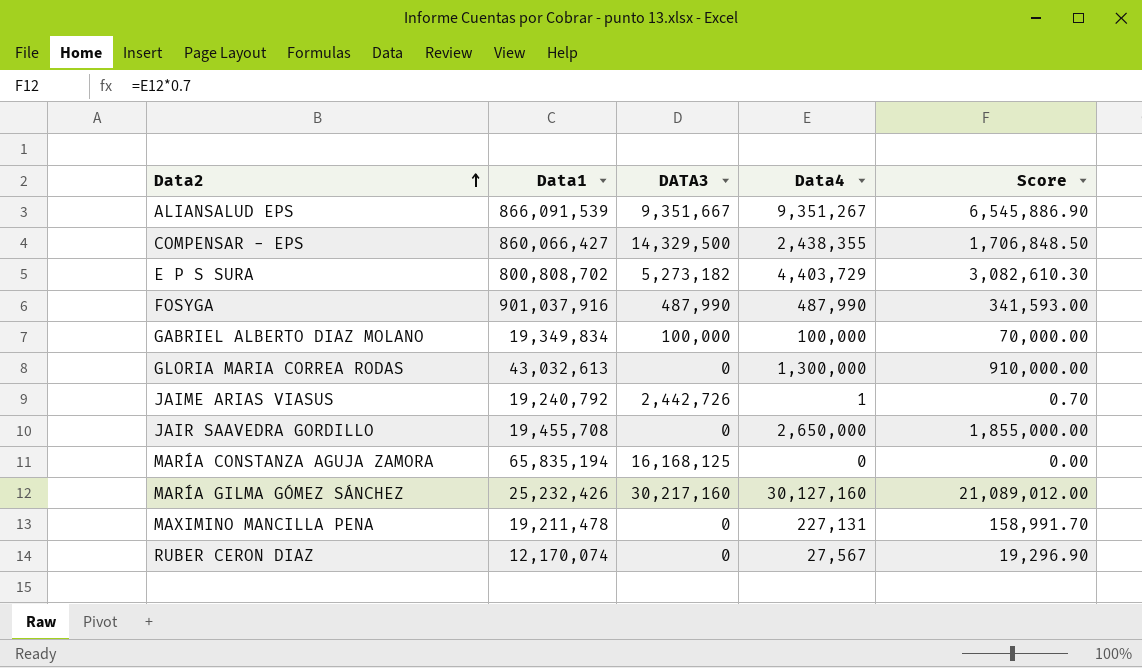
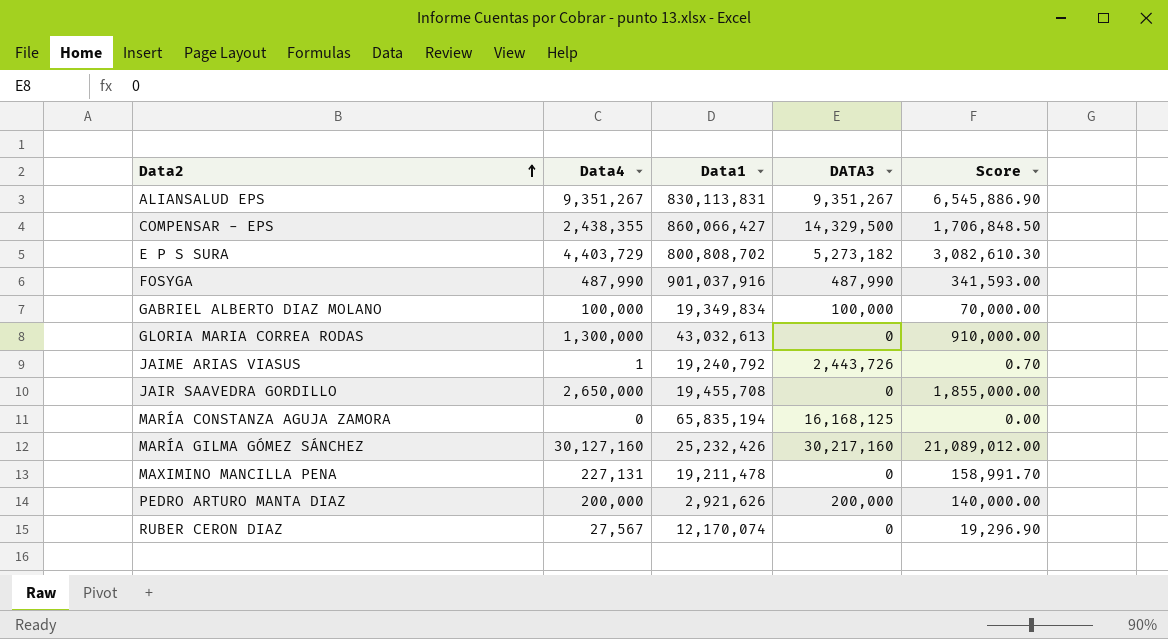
column Data4 | position: 4 -> 2
ALIANSALUD EPS | Data1: 866,091,539 -> 830,113,831
ALIANSALUD EPS | DATA3: 9,351,667 -> 9,351,267
JAIME ARIAS VIASUS | DATA3: 2,442,726 -> 2,443,726
row PEDRO ARTURO MANTA DIAZ: none -> 200,000 | 2,921,626 | 200,000 | 140,000.00

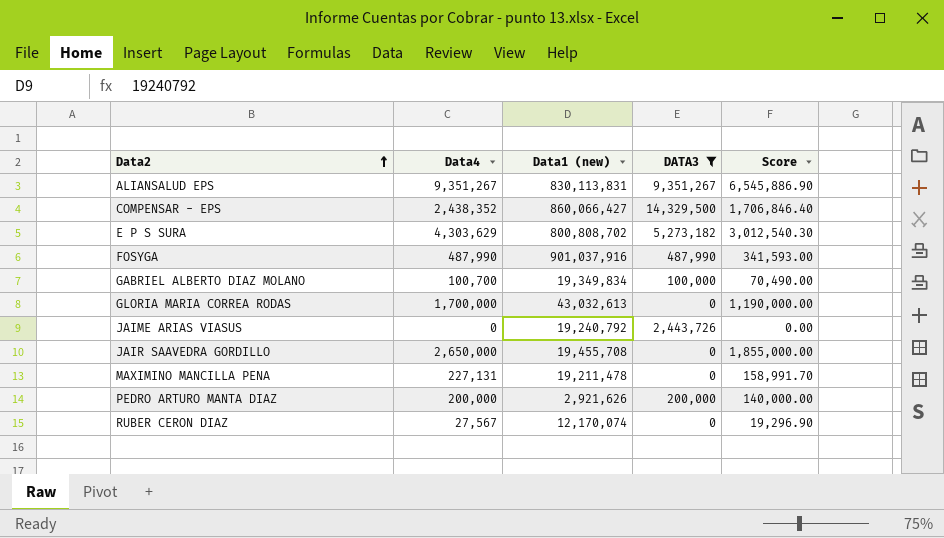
filter: none -> DATA3 <= 14,329,500
column name: Data1 -> Data1 (new)
COMPENSAR - EPS | Data4: 2,438,355 -> 2,438,352
COMPENSAR - EPS | Score: 1,706,848.50 -> 1,706,846.40
E P S SURA | Data4: 4,403,729 -> 4,303,629
E P S SURA | Score: 3,082,610.30 -> 3,012,540.30
GABRIEL ALBERTO DIAZ MOLANO | Data4: 100,000 -> 100,700
GABRIEL ALBERTO DIAZ MOLANO | Score: 70,000.00 -> 70,490.00
GLORIA MARIA CORREA RODAS | Data4: 1,300,000 -> 1,700,000
GLORIA MARIA CORREA RODAS | Score: 910,000.00 -> 1,190,000.00
JAIME ARIAS VIASUS | Data4: 1 -> 0
JAIME ARIAS VIASUS | Score: 0.70 -> 0.00

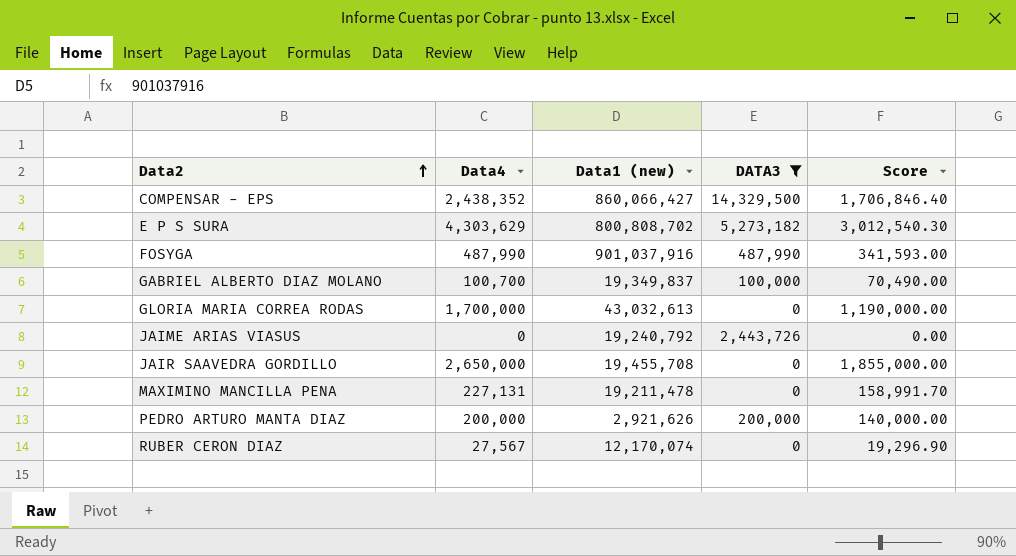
row ALIANSALUD EPS: 9,351,267 | 830,113,831 | 9,351,267 | 6,545,886.90 -> none
GABRIEL ALBERTO DIAZ MOLANO | Data1 (new): 19,349,834 -> 19,349,837

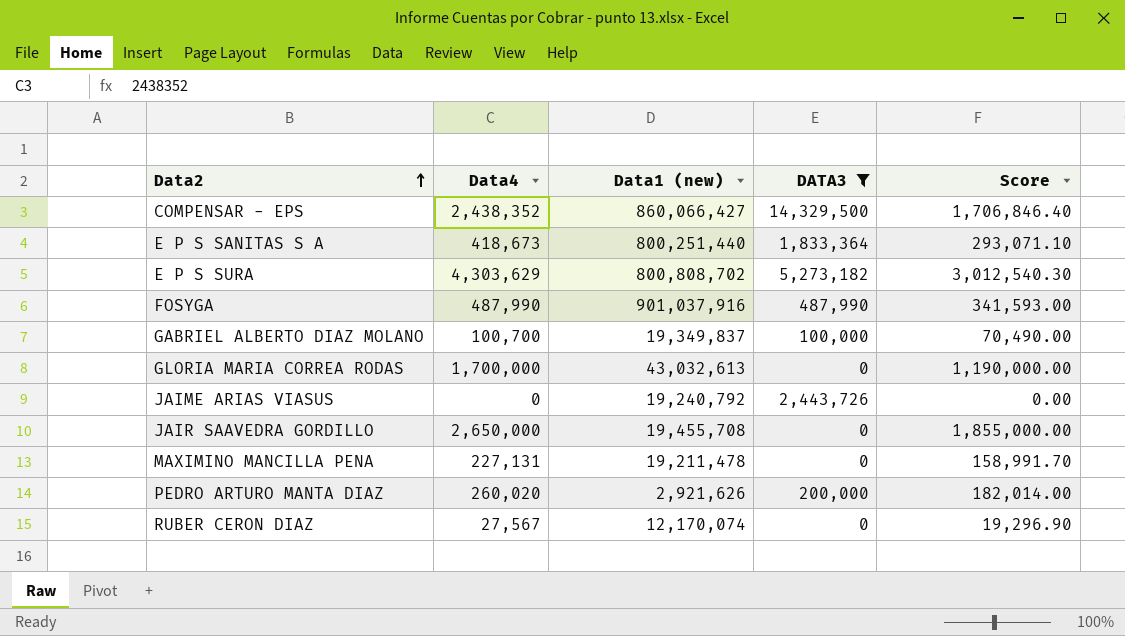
row E P S SANITAS S A: none -> 418,673 | 800,251,440 | 1,833,364 | 293,071.10
PEDRO ARTURO MANTA DIAZ | Data4: 200,000 -> 260,020
PEDRO ARTURO MANTA DIAZ | Score: 140,000.00 -> 182,014.00

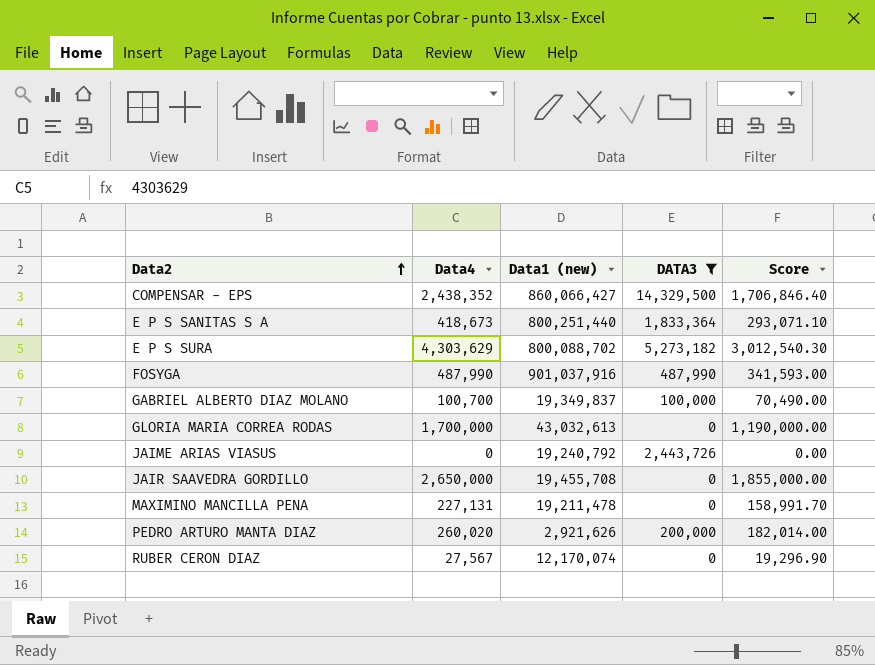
E P S SURA | Data1 (new): 800,808,702 -> 800,088,702

